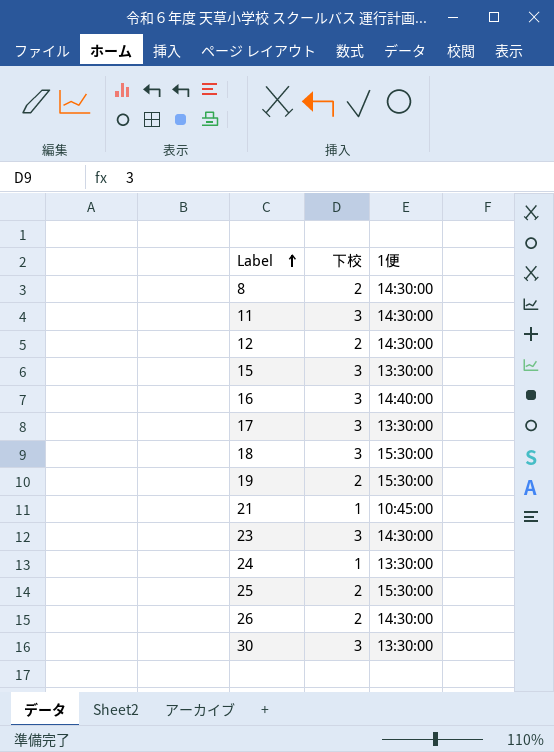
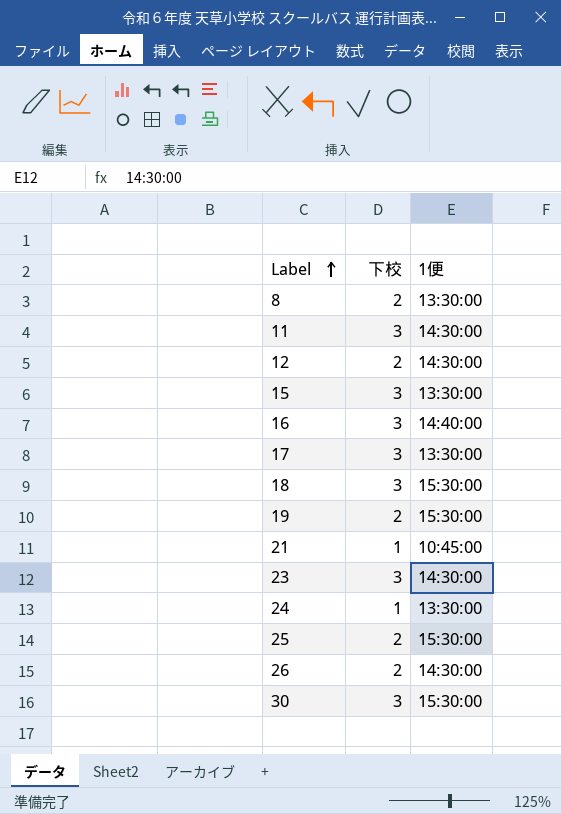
8 | 1便: 14:30:00 -> 13:30:00
30 | 1便: 13:30:00 -> 15:30:00

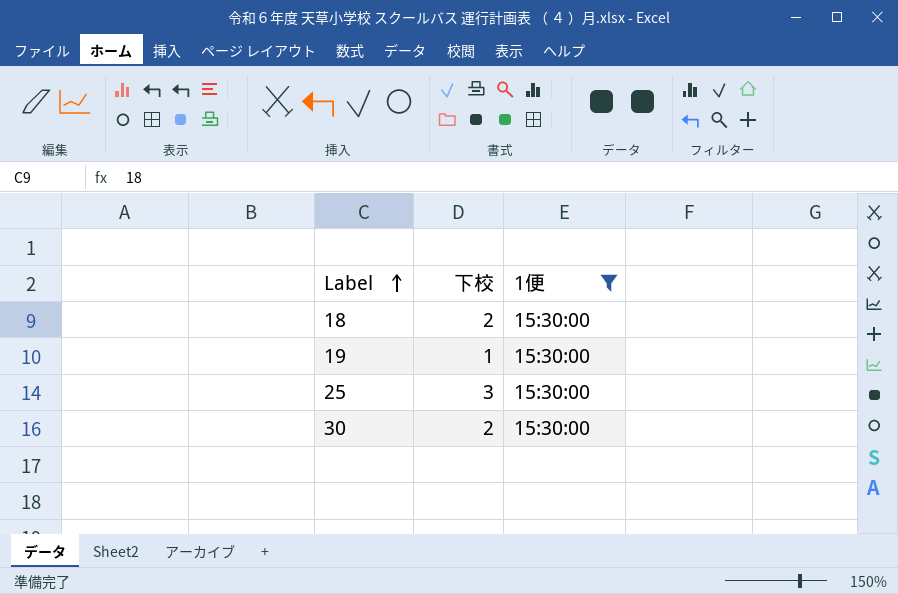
filter: none -> 1便 = 15:30:00
18 | 下校: 3 -> 2
19 | 下校: 2 -> 1
25 | 下校: 2 -> 3
30 | 下校: 3 -> 2

